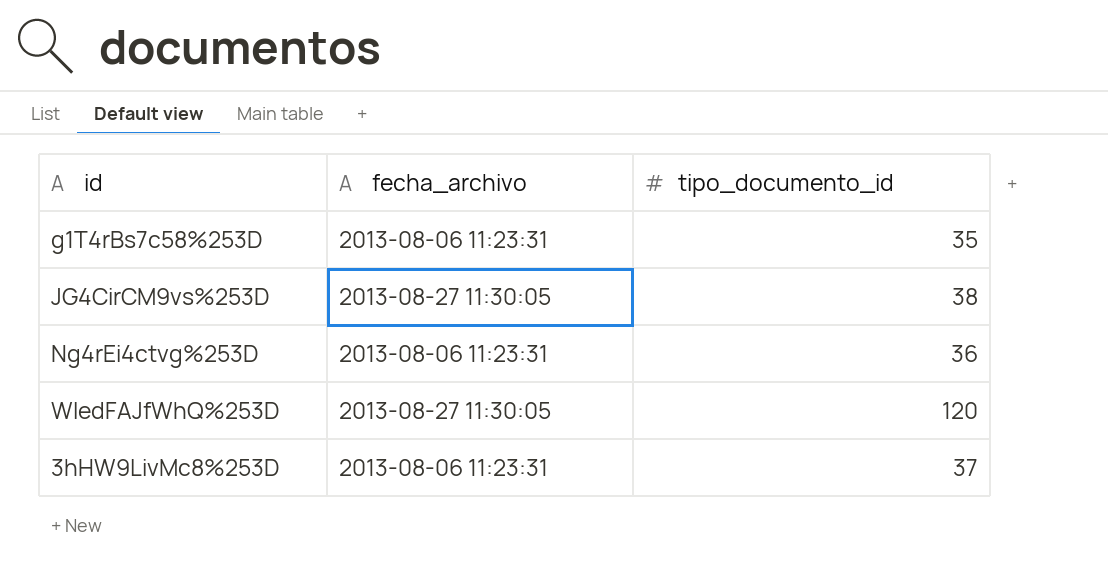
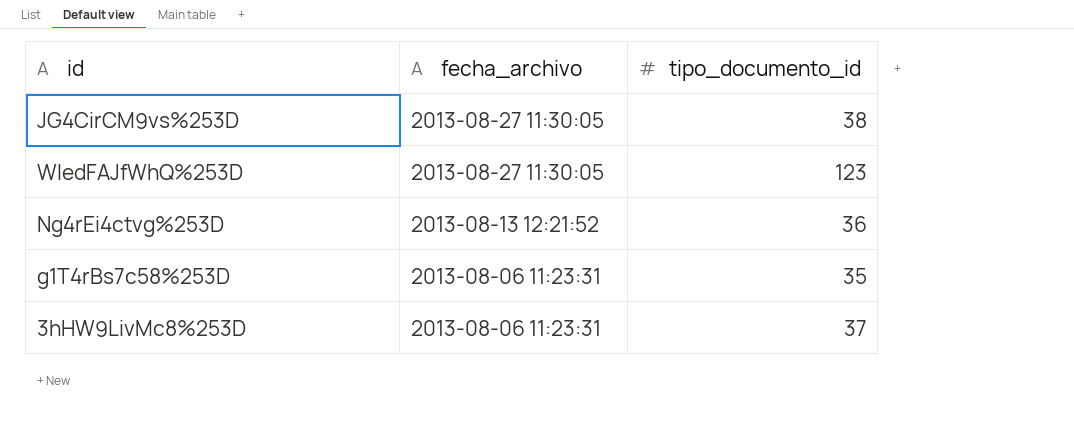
row order: none -> fecha_archivo descending
WledFAJfWhQ%253D | tipo_documento_id: 120 -> 123
Ng4rEi4ctvg%253D | fecha_archivo: 2013-08-06 11:23:31 -> 2013-08-13 12:21:52

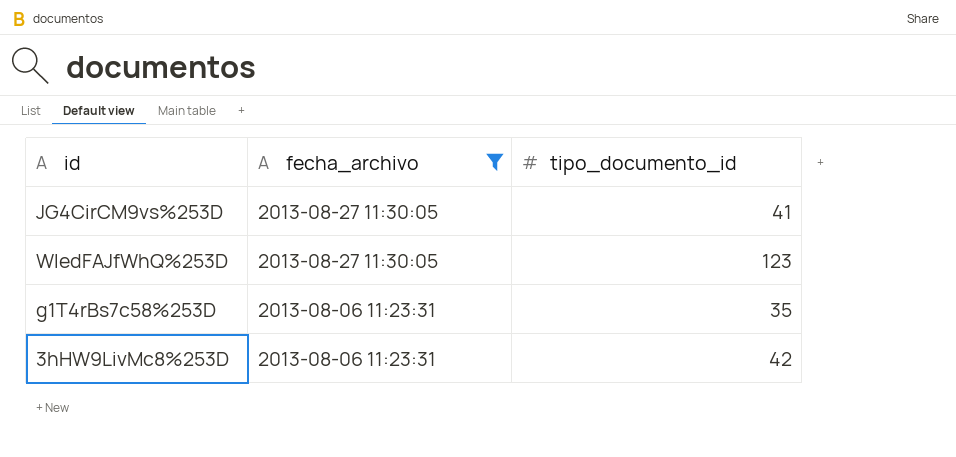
filter: none -> fecha_archivo != 2013-08-13 12:21:52
JG4CirCM9vs%253D | tipo_documento_id: 38 -> 41
3hHW9LivMc8%253D | tipo_documento_id: 37 -> 42

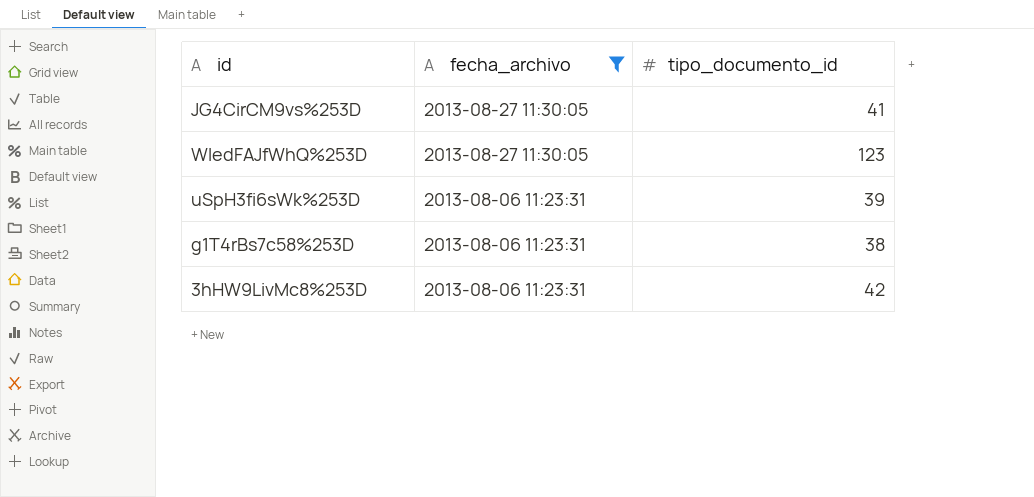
row uSpH3fi6sWk%253D: none -> 2013-08-06 11:23:31 | 39
g1T4rBs7c58%253D | tipo_documento_id: 35 -> 38

